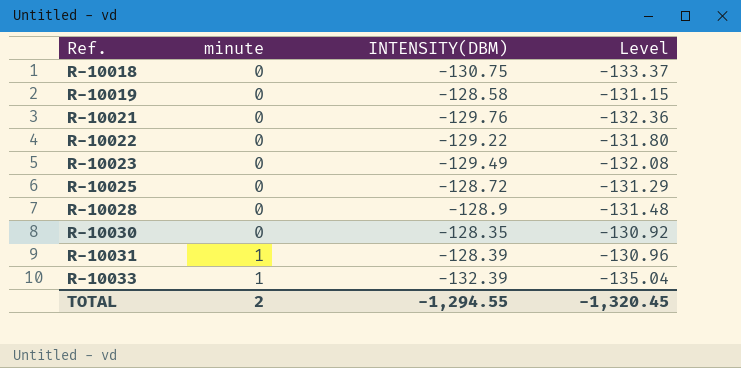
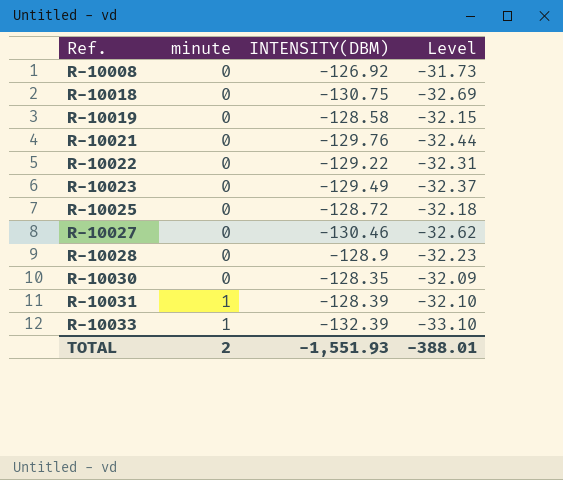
column Level | formula: [INTENSITY(DBM)] * 1.02 -> [INTENSITY(DBM)] * 0.25
row R-10008: none -> 0 | -126.92 | -31.73
row R-10027: none -> 0 | -130.46 | -32.62
TOTAL | INTENSITY(DBM): -1,294.55 -> -1,551.93
TOTAL | Level: -1,320.45 -> -388.01

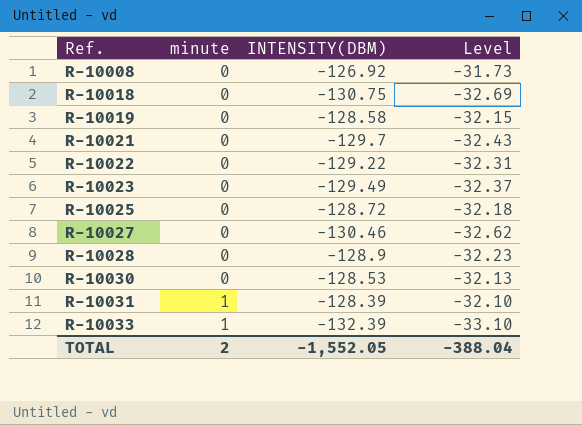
R-10021 | INTENSITY(DBM): -129.76 -> -129.7
R-10021 | Level: -32.44 -> -32.43
R-10030 | INTENSITY(DBM): -128.35 -> -128.53
R-10030 | Level: -32.09 -> -32.13
TOTAL | INTENSITY(DBM): -1,551.93 -> -1,552.05
TOTAL | Level: -388.01 -> -388.04

